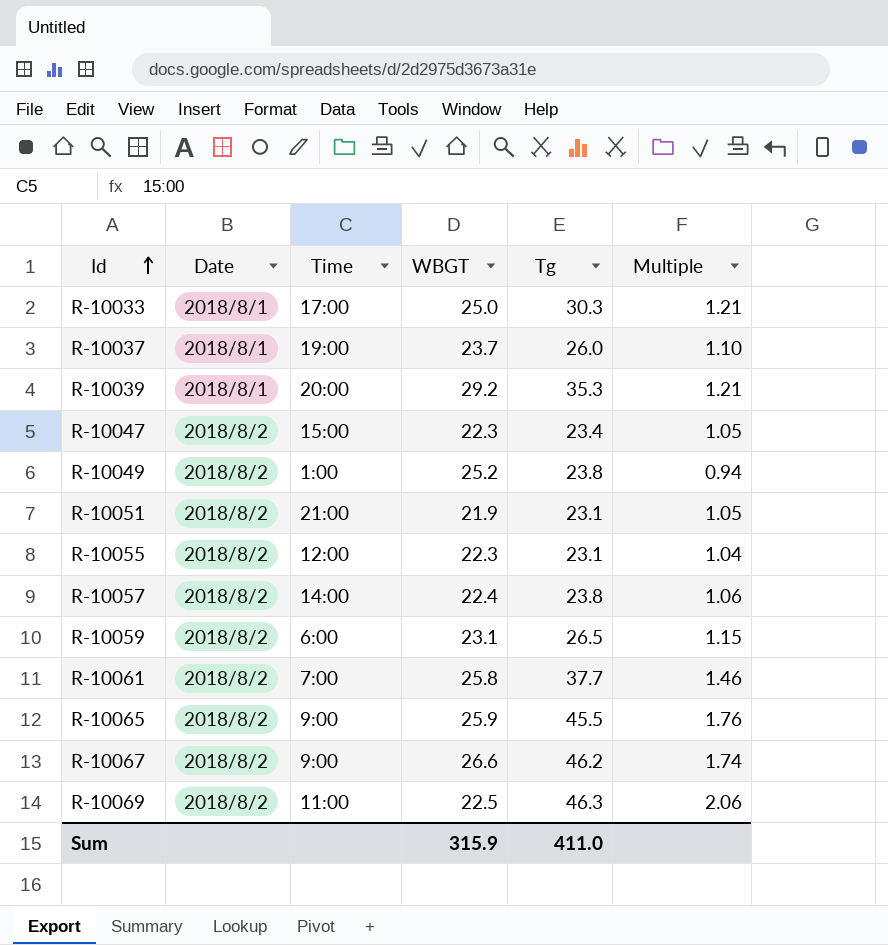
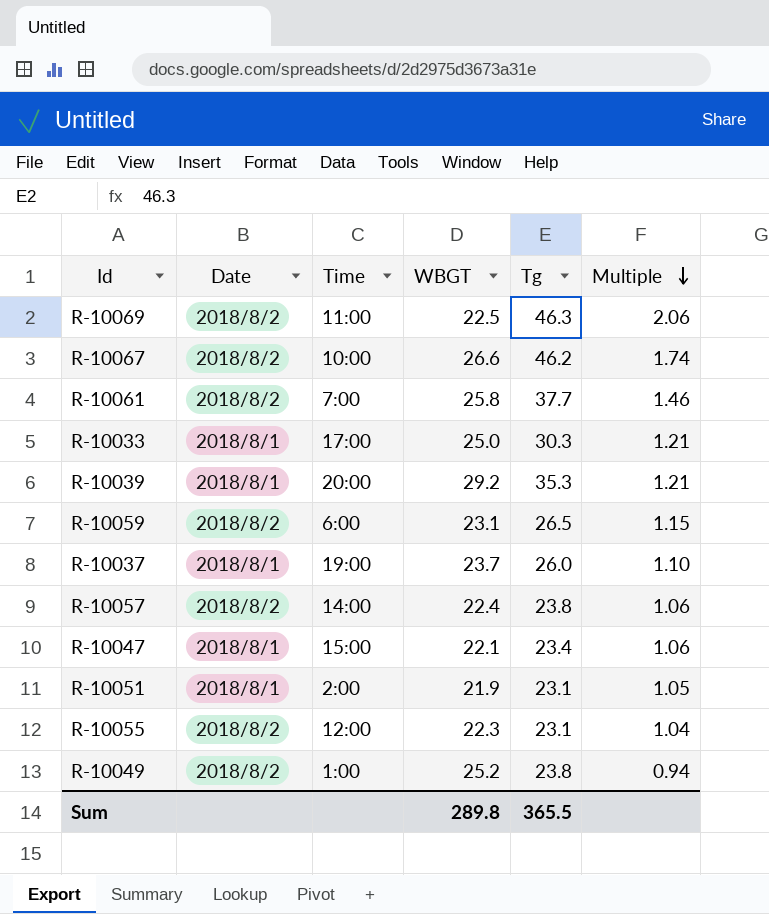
row order: Id ascending -> Multiple descending
row R-10065: 2018/8/2 | 9:00 | 25.9 | 45.5 | 1.76 -> none
R-10067 | Time: 9:00 -> 10:00
R-10047 | Date: 2018/8/2 -> 2018/8/1
R-10047 | WBGT: 22.3 -> 22.1
R-10047 | Multiple: 1.05 -> 1.06
R-10051 | Date: 2018/8/2 -> 2018/8/1
R-10051 | Time: 21:00 -> 2:00
Sum | WBGT: 315.9 -> 289.8
Sum | Tg: 411.0 -> 365.5

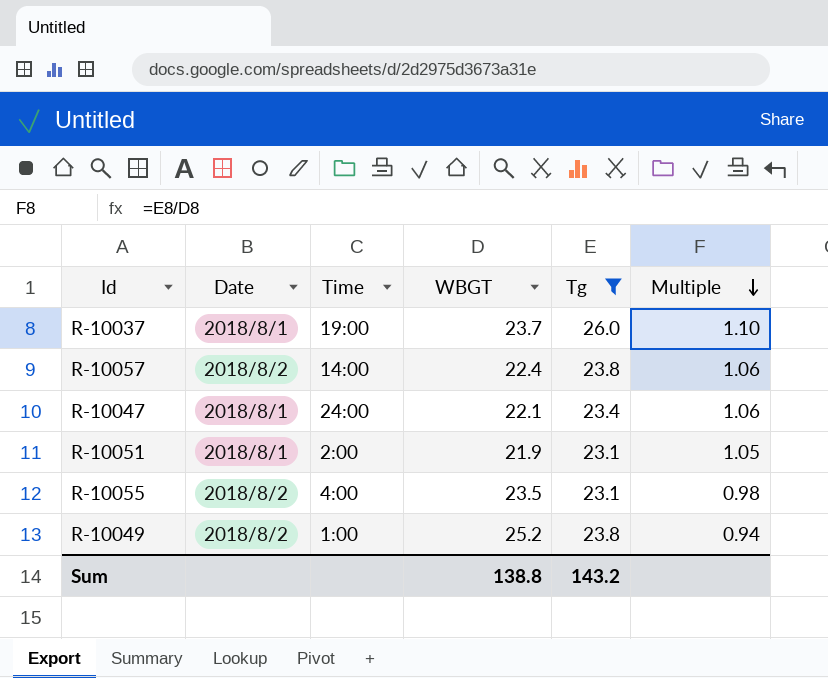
filter: none -> Tg <= 26.0
R-10047 | Time: 15:00 -> 24:00
R-10055 | Time: 12:00 -> 4:00
R-10055 | WBGT: 22.3 -> 23.5
R-10055 | Multiple: 1.04 -> 0.98
Sum | WBGT: 289.8 -> 138.8
Sum | Tg: 365.5 -> 143.2

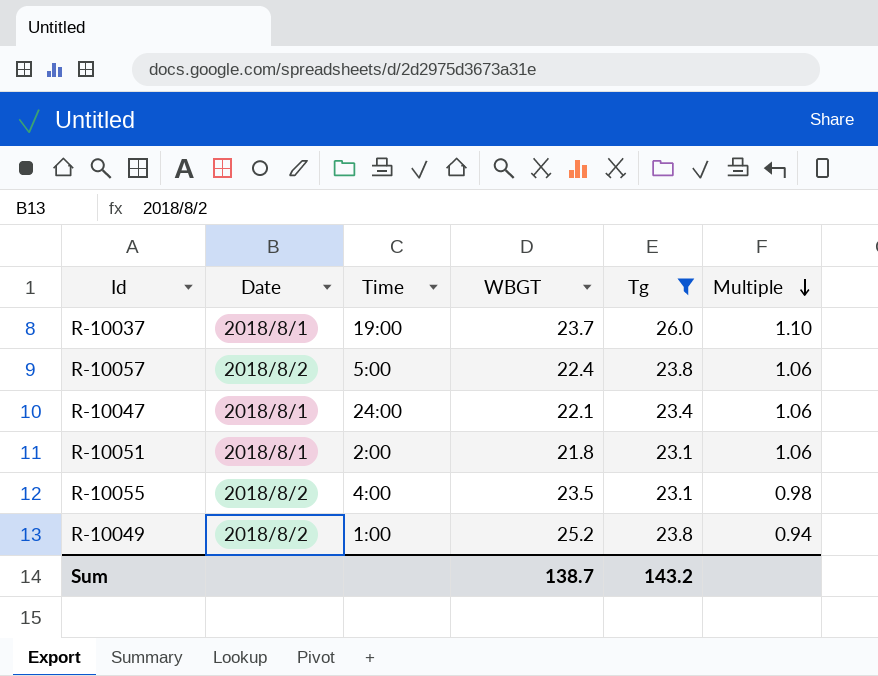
R-10057 | Time: 14:00 -> 5:00
R-10051 | WBGT: 21.9 -> 21.8
R-10051 | Multiple: 1.05 -> 1.06
Sum | WBGT: 138.8 -> 138.7

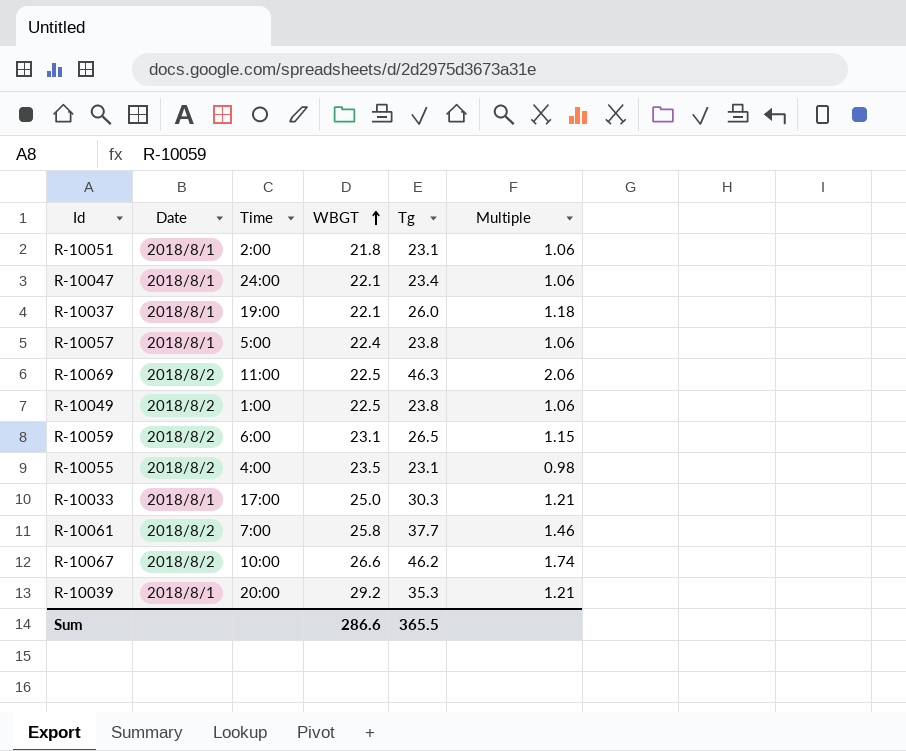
filter: Tg <= 26.0 -> none
row order: Multiple descending -> WBGT ascending
R-10037 | WBGT: 23.7 -> 22.1
R-10037 | Multiple: 1.10 -> 1.18
R-10057 | Date: 2018/8/2 -> 2018/8/1
R-10049 | WBGT: 25.2 -> 22.5
R-10049 | Multiple: 0.94 -> 1.06
Sum | WBGT: 138.7 -> 286.6
Sum | Tg: 143.2 -> 365.5

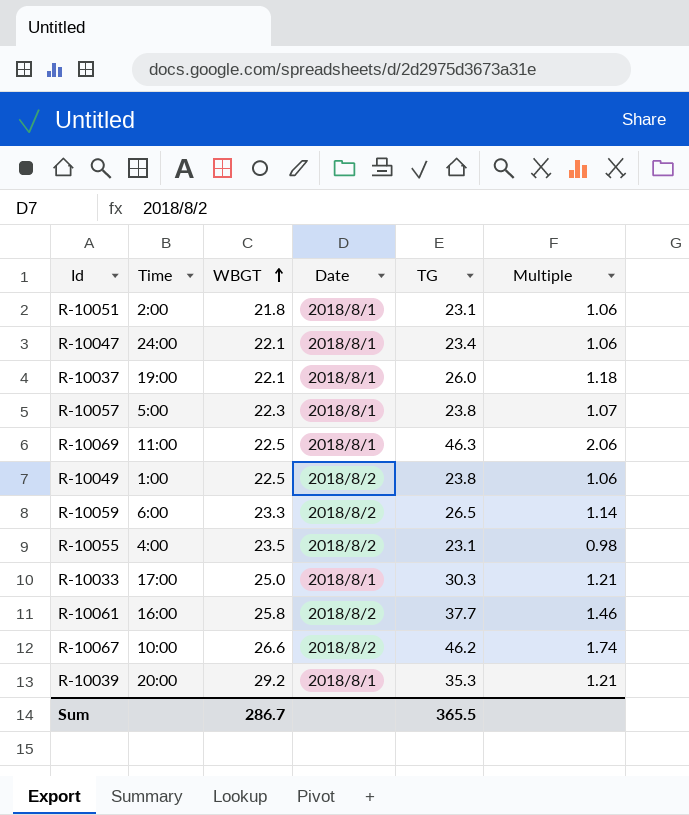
column Date | position: 2 -> 4
column name: Tg -> TG
R-10057 | WBGT: 22.4 -> 22.3
R-10057 | Multiple: 1.06 -> 1.07
R-10069 | Date: 2018/8/2 -> 2018/8/1
R-10059 | WBGT: 23.1 -> 23.3
R-10059 | Multiple: 1.15 -> 1.14
R-10061 | Time: 7:00 -> 16:00
Sum | WBGT: 286.6 -> 286.7

